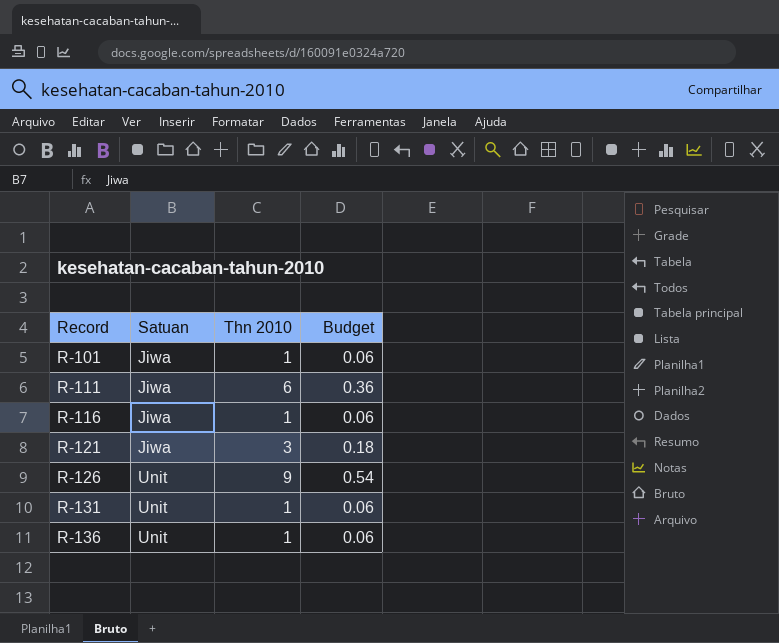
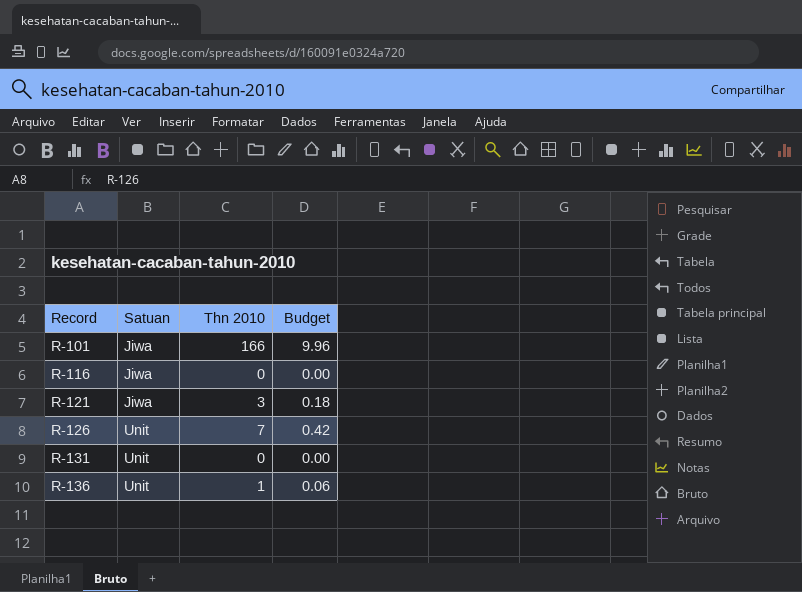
row R-111: Jiwa | 6 | 0.36 -> none
R-101 | Thn 2010: 1 -> 166
R-101 | Budget: 0.06 -> 9.96
R-116 | Thn 2010: 1 -> 0
R-116 | Budget: 0.06 -> 0.00
R-126 | Thn 2010: 9 -> 7
R-126 | Budget: 0.54 -> 0.42
R-131 | Thn 2010: 1 -> 0
R-131 | Budget: 0.06 -> 0.00

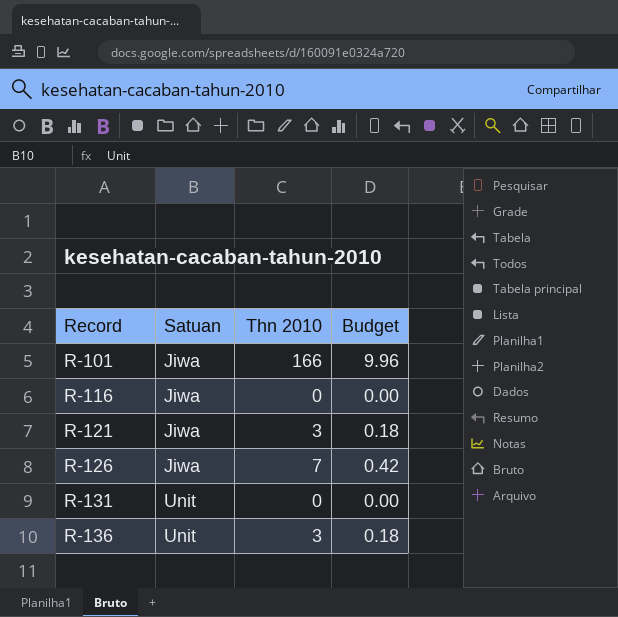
R-126 | Satuan: Unit -> Jiwa
R-136 | Thn 2010: 1 -> 3
R-136 | Budget: 0.06 -> 0.18

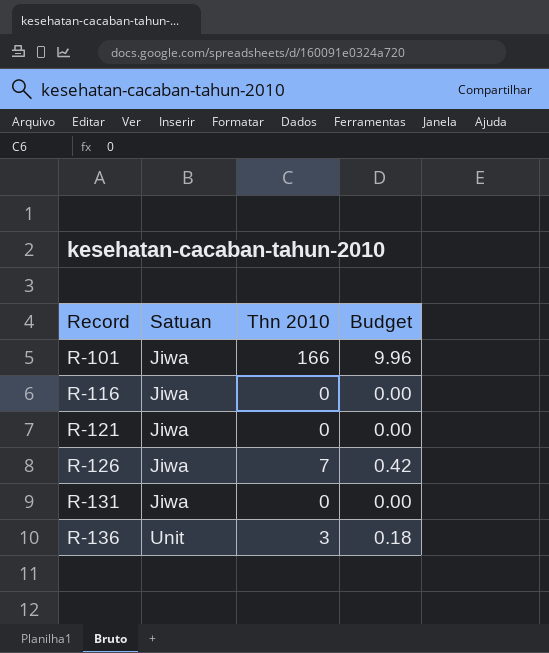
R-121 | Thn 2010: 3 -> 0
R-121 | Budget: 0.18 -> 0.00
R-131 | Satuan: Unit -> Jiwa

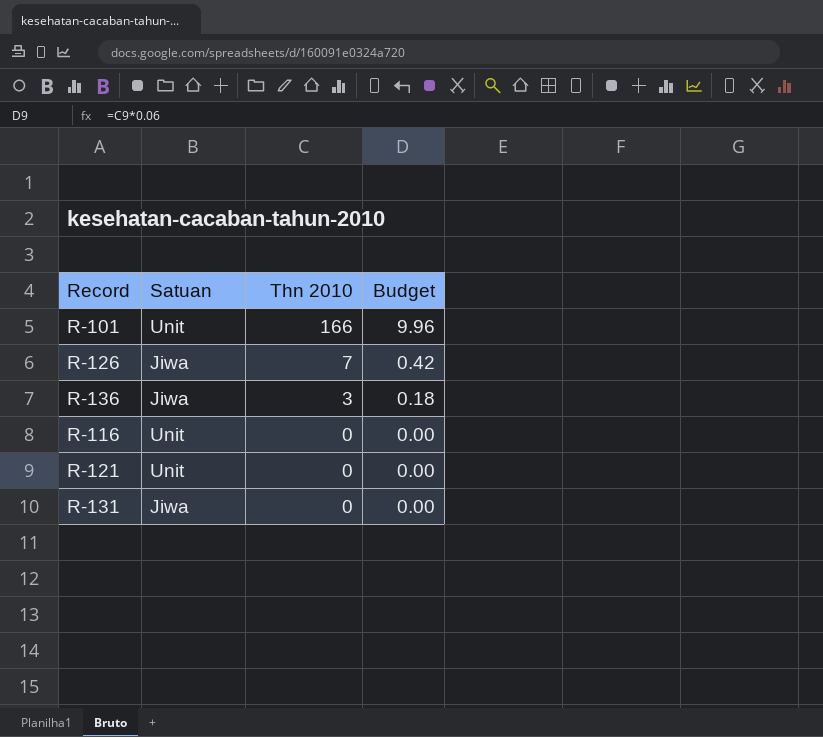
row order: Record ascending -> Thn 2010 descending
R-101 | Satuan: Jiwa -> Unit
R-136 | Satuan: Unit -> Jiwa
R-116 | Satuan: Jiwa -> Unit
R-121 | Satuan: Jiwa -> Unit

